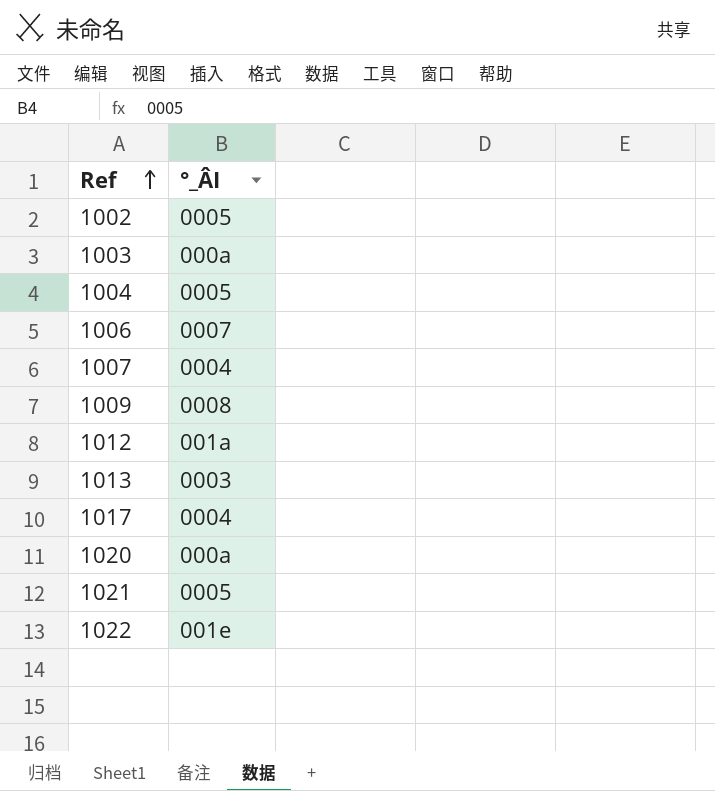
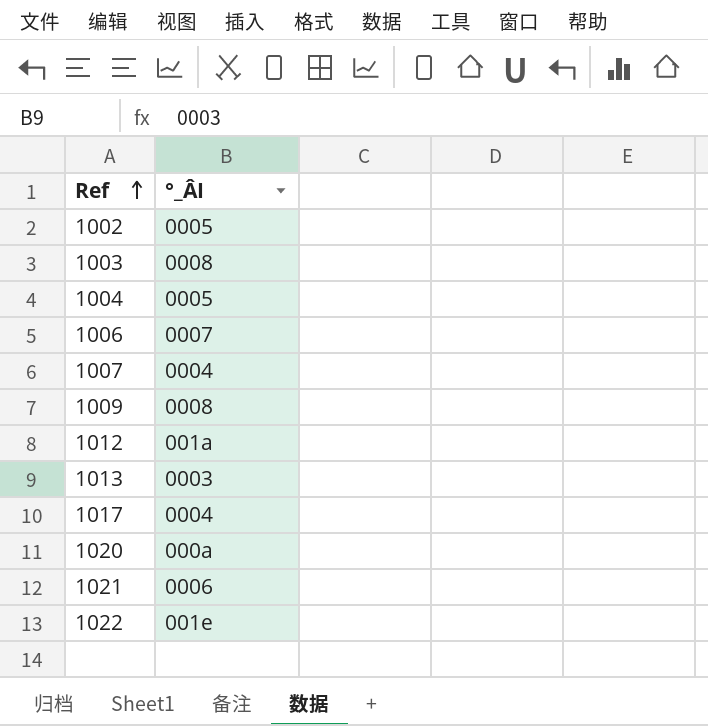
1003 | °_ÂI: 000a -> 0008
1021 | °_ÂI: 0005 -> 0006

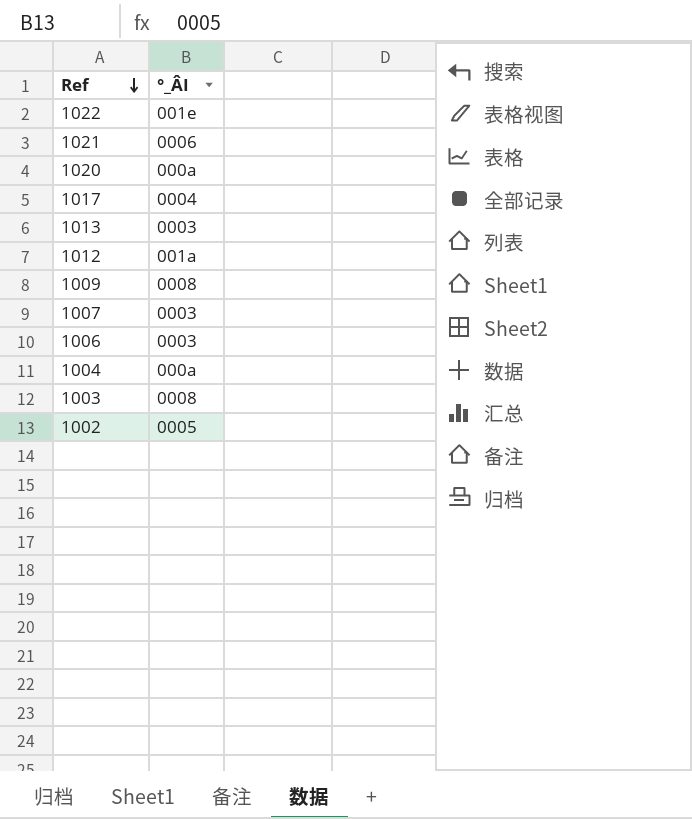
row order: Ref ascending -> Ref descending
1007 | °_ÂI: 0004 -> 0003
1006 | °_ÂI: 0007 -> 0003
1004 | °_ÂI: 0005 -> 000a

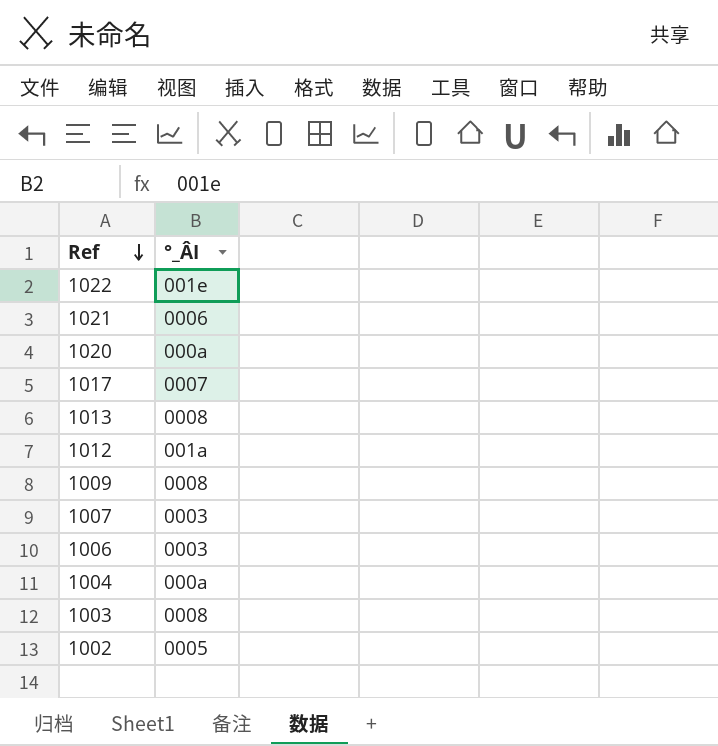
1017 | °_ÂI: 0004 -> 0007
1013 | °_ÂI: 0003 -> 0008

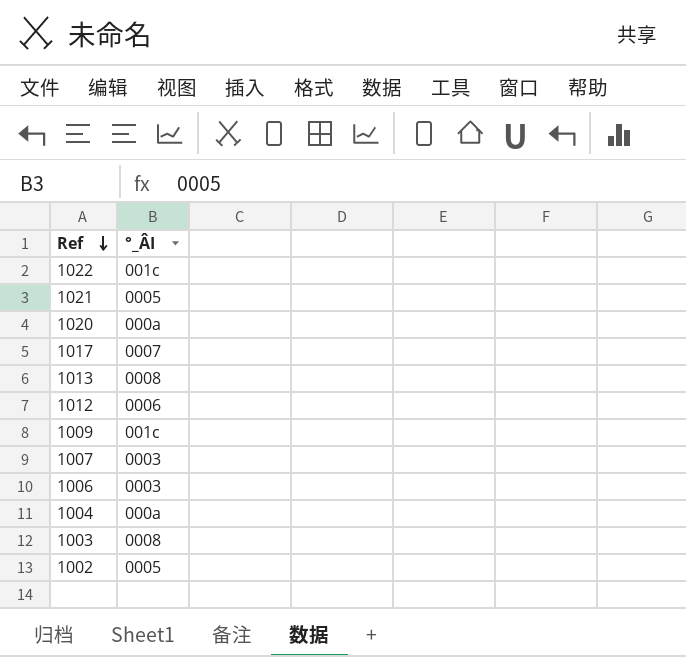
1022 | °_ÂI: 001e -> 001c
1021 | °_ÂI: 0006 -> 0005
1012 | °_ÂI: 001a -> 0006
1009 | °_ÂI: 0008 -> 001c

